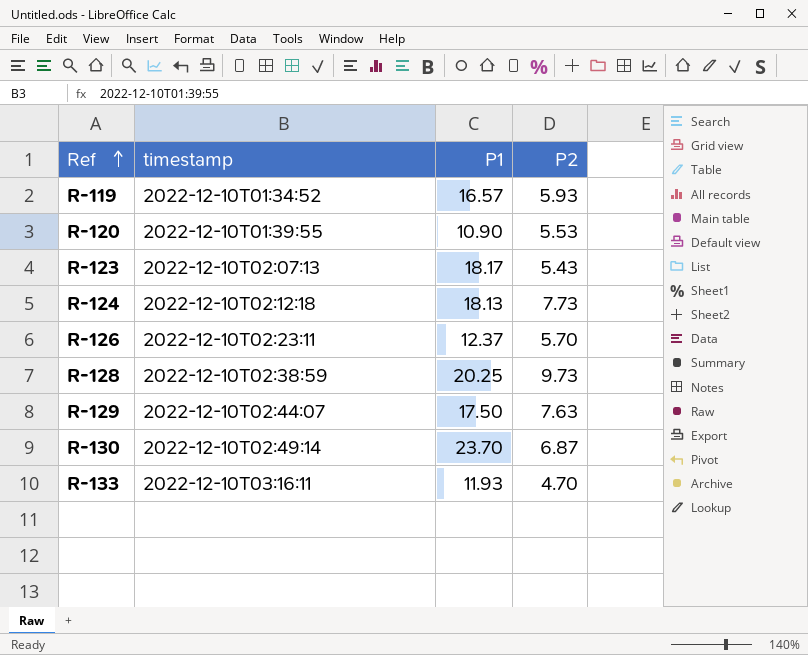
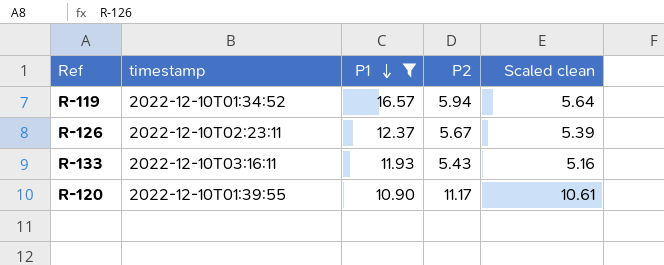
filter: none -> P1 <= 16.57
row order: Ref ascending -> P1 descending
column Scaled clean | formula: none -> [P2] * 0.95
R-119 | P2: 5.93 -> 5.94
R-126 | P2: 5.70 -> 5.67
R-133 | P2: 4.70 -> 5.43
R-120 | P2: 5.53 -> 11.17

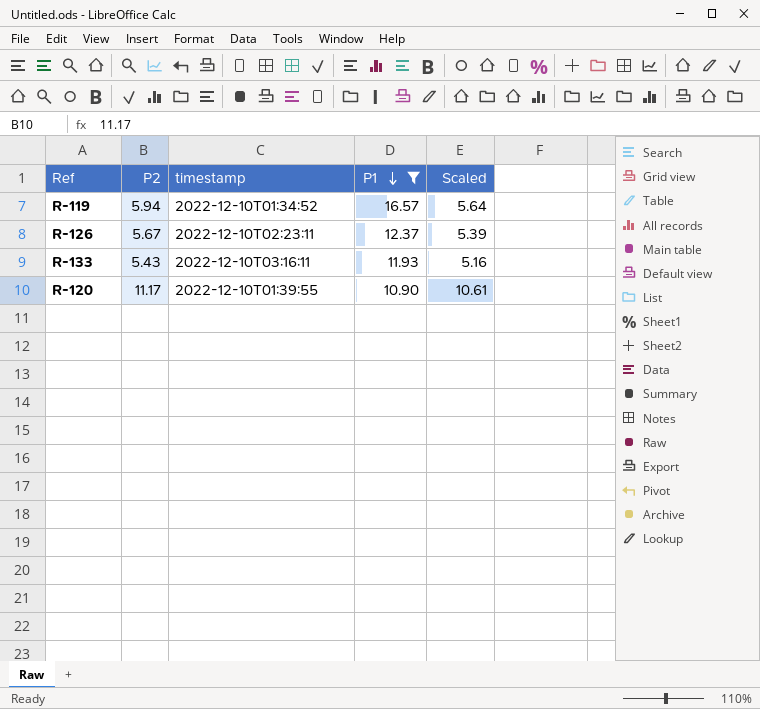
column P2 | position: 4 -> 2
column name: Scaled clean -> Scaled

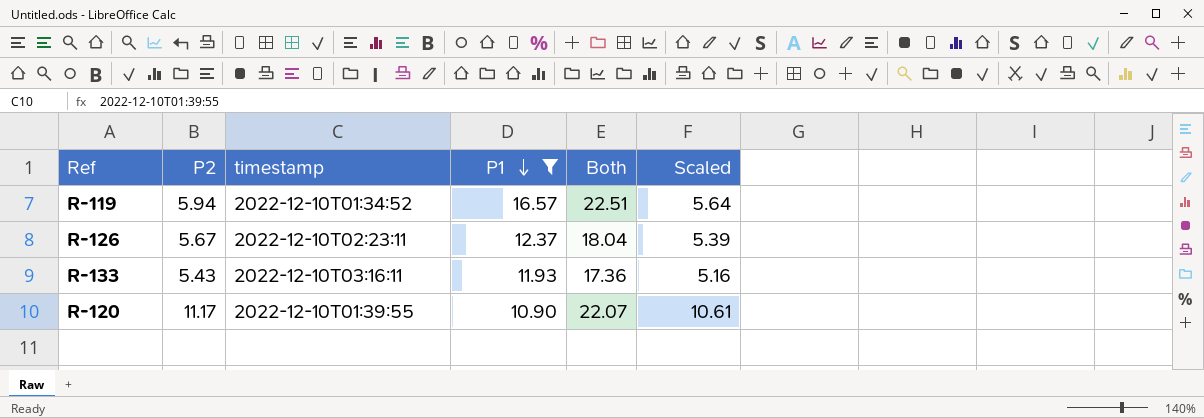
column Both | formula: none -> [P2] + [P1]

